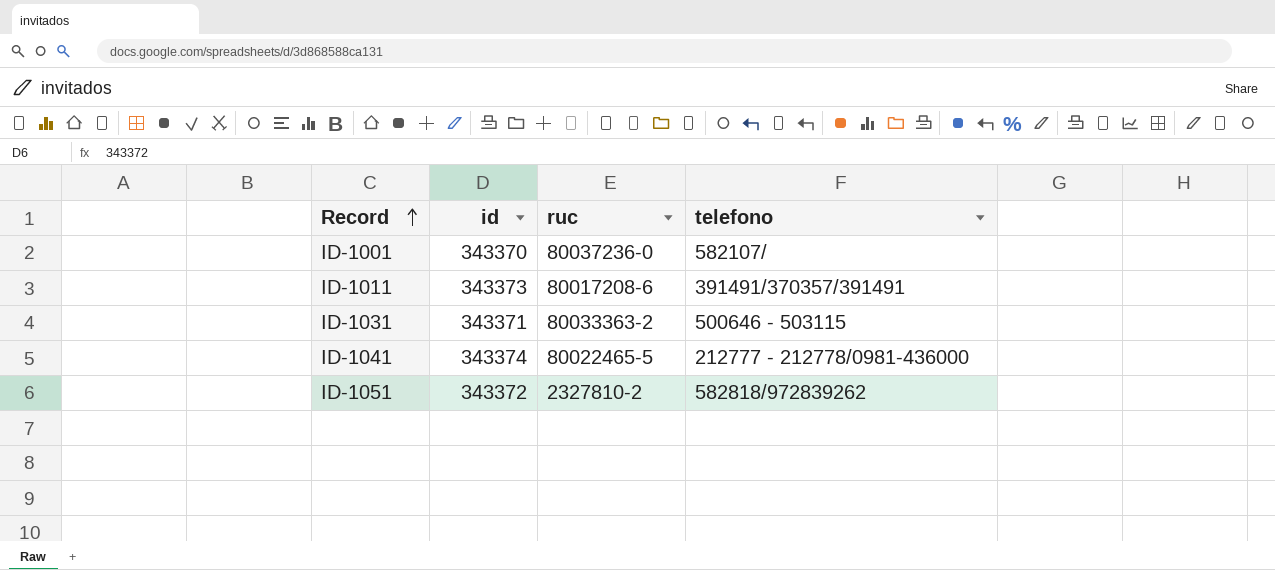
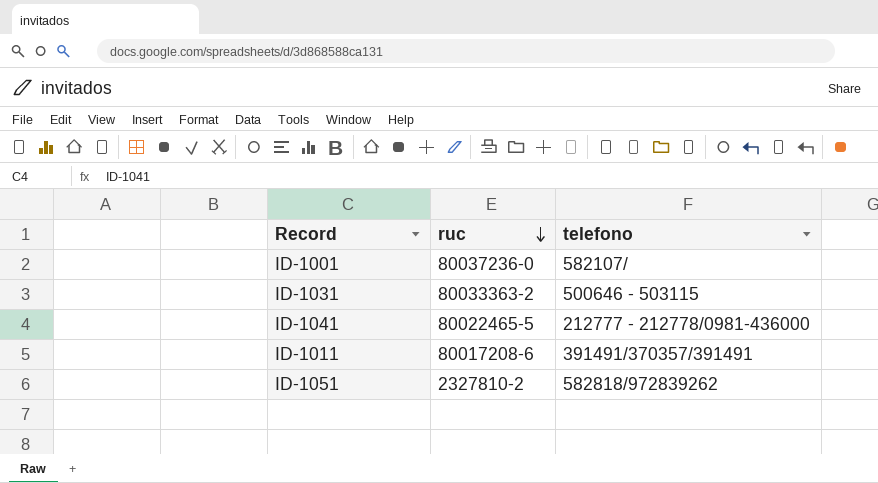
row order: Record ascending -> ruc descending
column id | position: 2 -> none

